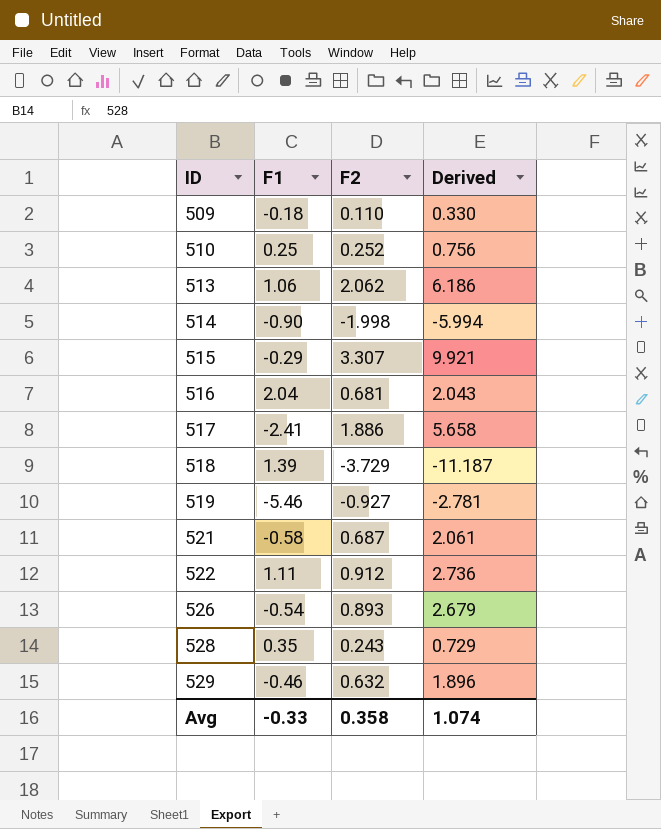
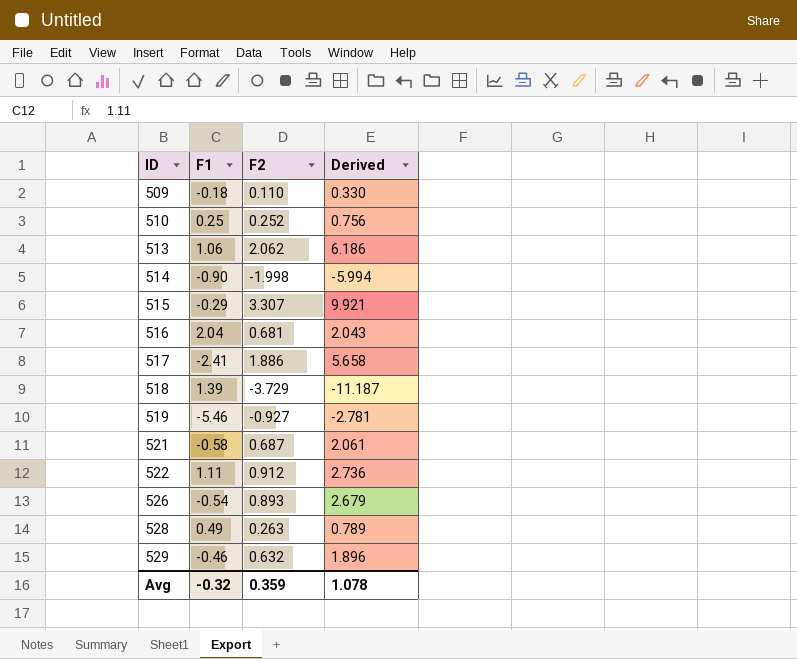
528 | F1: 0.35 -> 0.49
528 | F2: 0.243 -> 0.263
528 | Derived: 0.729 -> 0.789
Avg | F1: -0.33 -> -0.32
Avg | F2: 0.358 -> 0.359
Avg | Derived: 1.074 -> 1.078

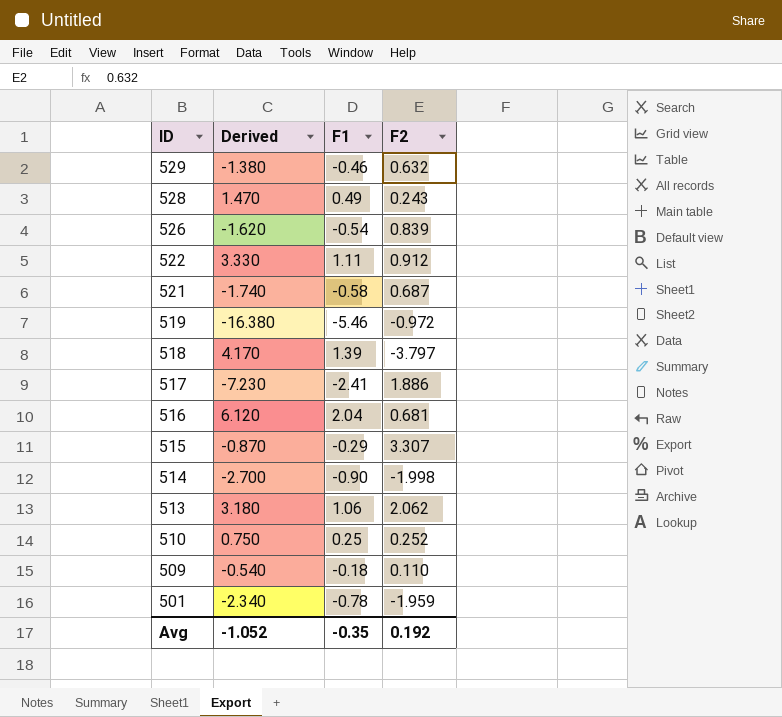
row order: ID ascending -> ID descending
column Derived | formula: [F2] * 3 -> [F1] * 3
column Derived | position: 4 -> 2
528 | F2: 0.263 -> 0.243
526 | F2: 0.893 -> 0.839
519 | F2: -0.927 -> -0.972
518 | F2: -3.729 -> -3.797
row 501: none -> -2.340 | -0.78 | -1.959
Avg | Derived: 1.078 -> -1.052
Avg | F1: -0.32 -> -0.35
Avg | F2: 0.359 -> 0.192

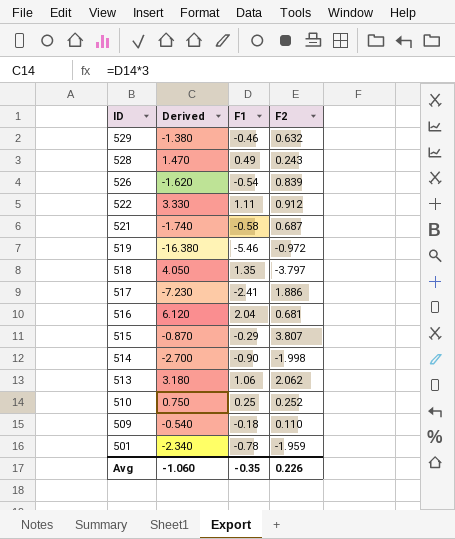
518 | Derived: 4.170 -> 4.050
518 | F1: 1.39 -> 1.35
515 | F2: 3.307 -> 3.807
Avg | Derived: -1.052 -> -1.060
Avg | F2: 0.192 -> 0.226

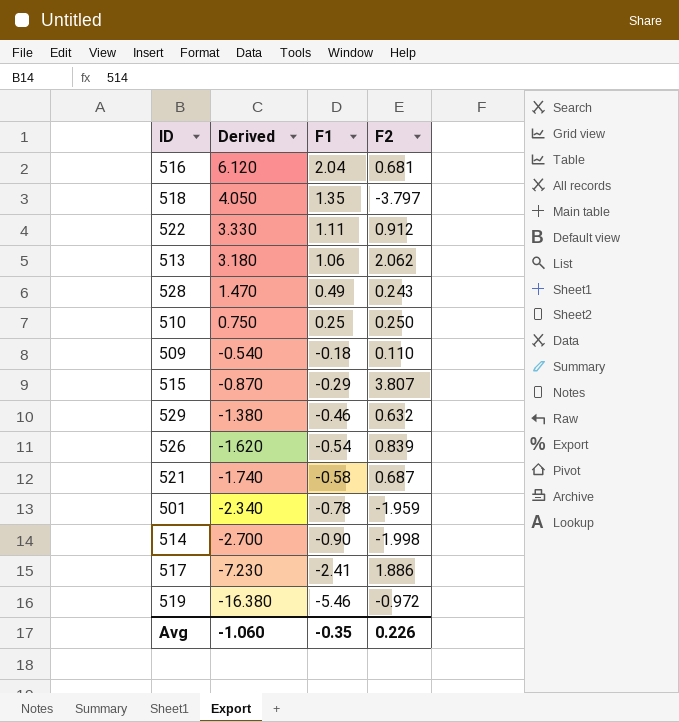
row order: ID descending -> Derived descending
510 | F2: 0.252 -> 0.250

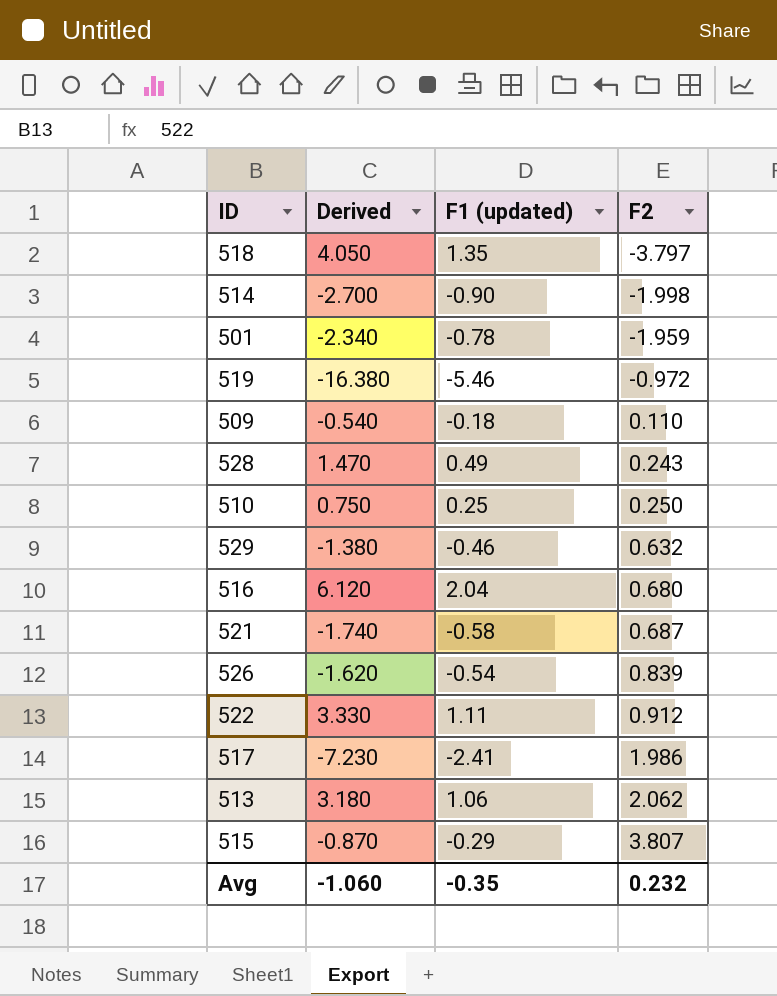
row order: Derived descending -> F2 ascending
column name: F1 -> F1 (updated)
516 | F2: 0.681 -> 0.680
517 | F2: 1.886 -> 1.986
Avg | F2: 0.226 -> 0.232

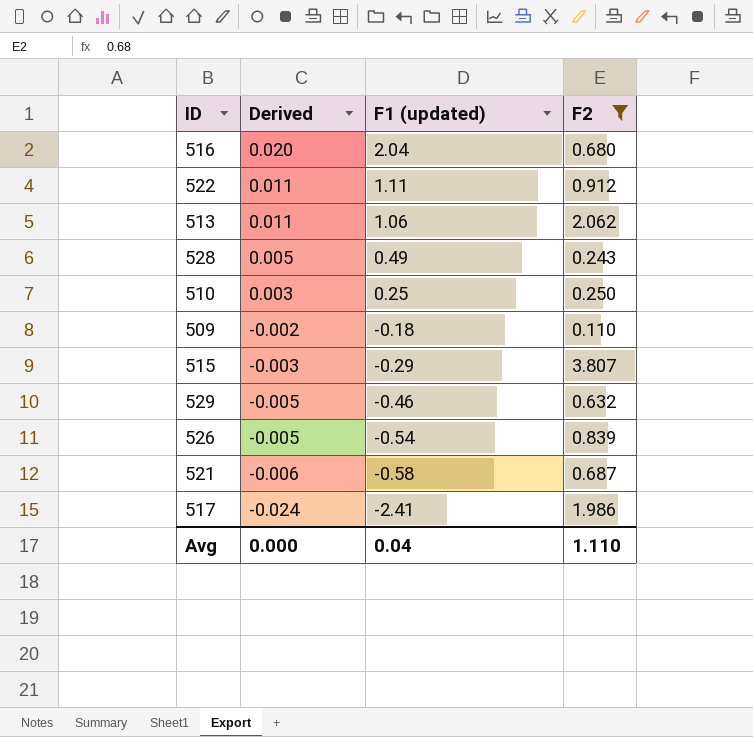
filter: none -> F2 >= 0.110
row order: F2 ascending -> Derived descending
column Derived | formula: [F1 (updated)] * 3 -> [F1 (updated)] * 0.01
Avg | Derived: -1.060 -> 0.000
Avg | F1 (updated): -0.35 -> 0.04
Avg | F2: 0.232 -> 1.110

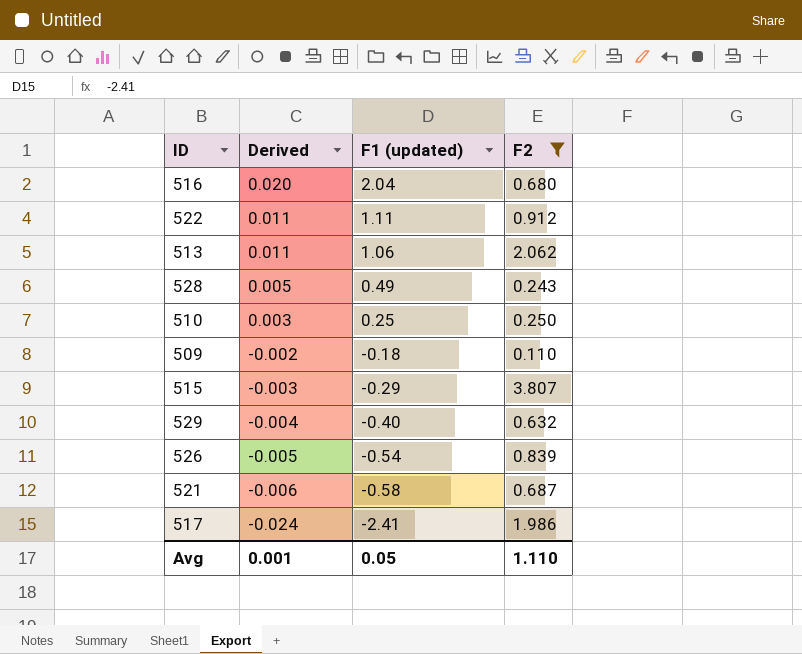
529 | Derived: -0.005 -> -0.004
529 | F1 (updated): -0.46 -> -0.40
Avg | Derived: 0.000 -> 0.001
Avg | F1 (updated): 0.04 -> 0.05

